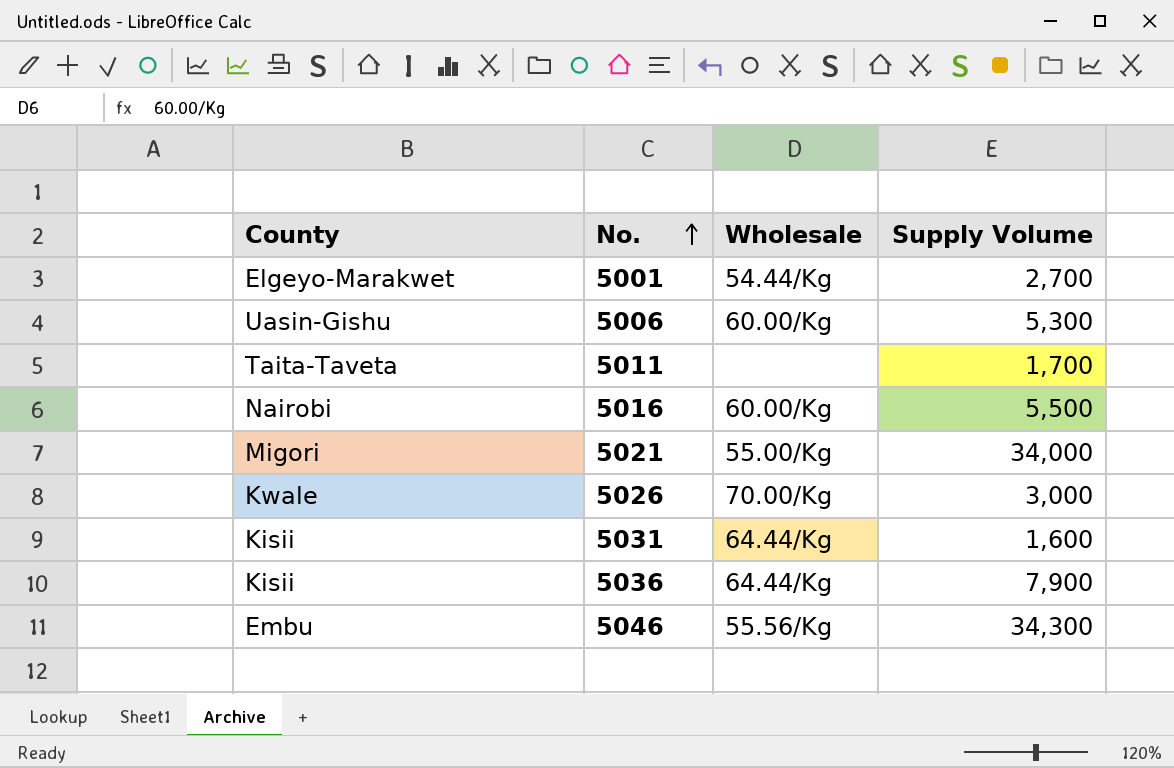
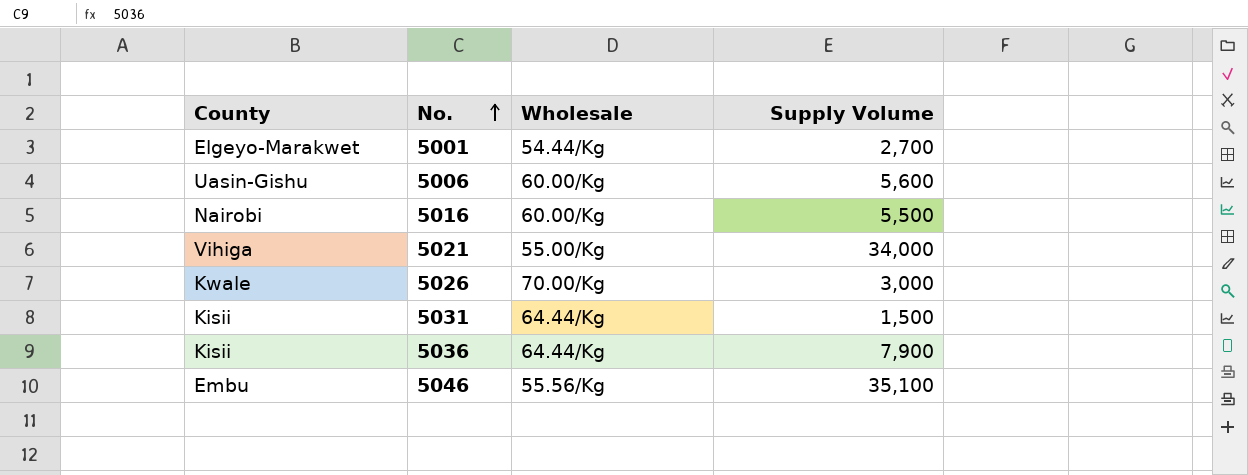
row 5011: Taita-Taveta | none | 1,700 -> none
5006 | Supply Volume: 5,300 -> 5,600
5021 | County: Migori -> Vihiga
5031 | Supply Volume: 1,600 -> 1,500
5046 | Supply Volume: 34,300 -> 35,100

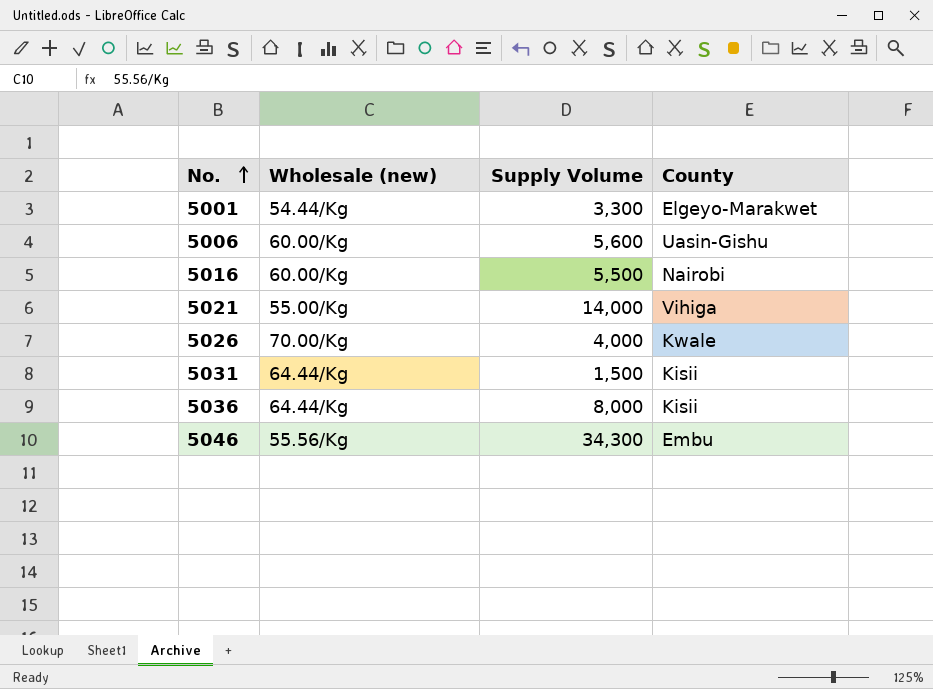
column name: Wholesale -> Wholesale (new)
column County | position: 1 -> 4
5001 | Supply Volume: 2,700 -> 3,300
5021 | Supply Volume: 34,000 -> 14,000
5026 | Supply Volume: 3,000 -> 4,000
5036 | Supply Volume: 7,900 -> 8,000
5046 | Supply Volume: 35,100 -> 34,300

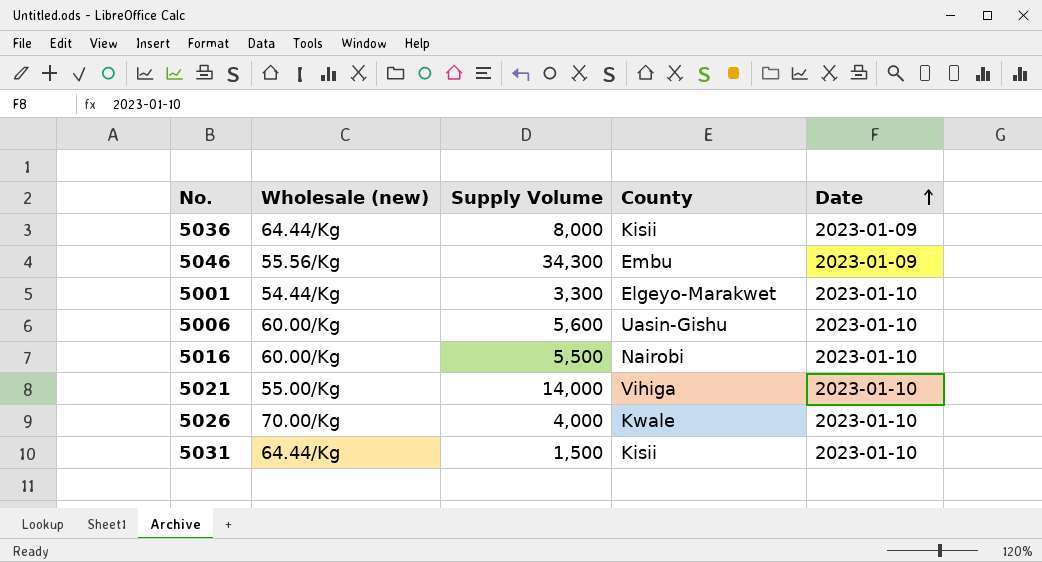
row order: No. ascending -> Date ascending
column Date | position: none -> 5

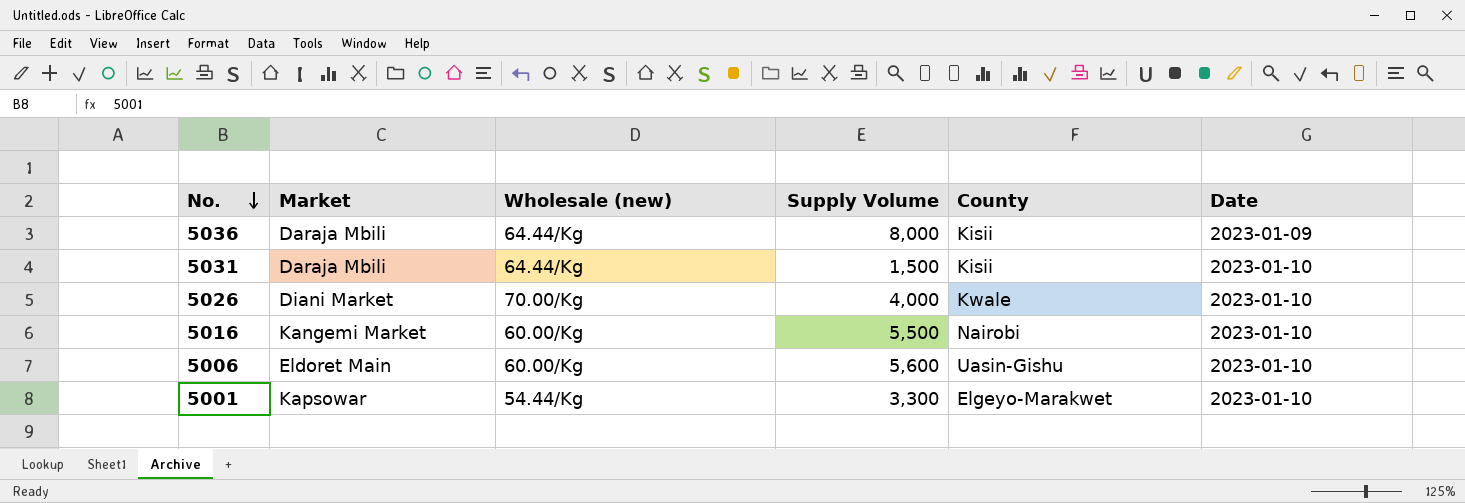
row order: Date ascending -> No. descending
column Market | position: none -> 2
row 5046: 55.56/Kg | 34,300 | Embu | 2023-01-09 -> none
row 5021: 55.00/Kg | 14,000 | Vihiga | 2023-01-10 -> none

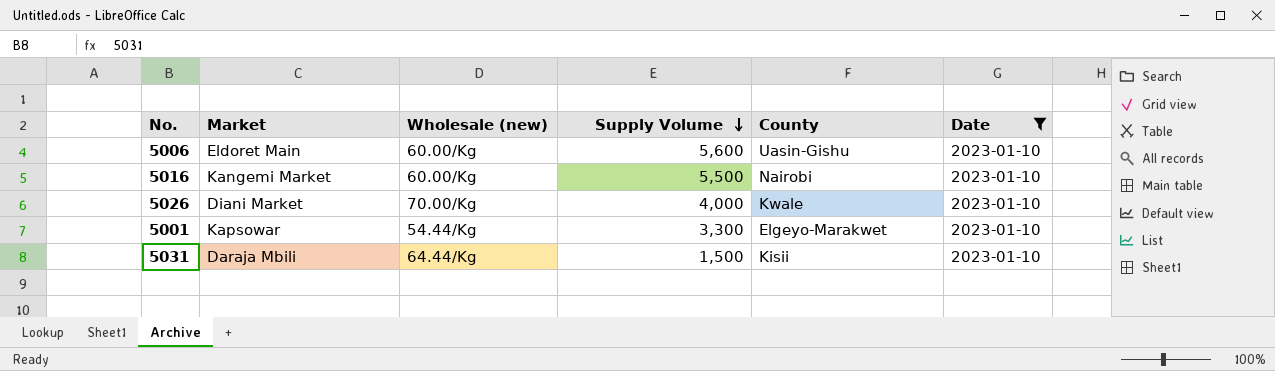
filter: none -> Date = 2023-01-10
row order: No. descending -> Supply Volume descending

